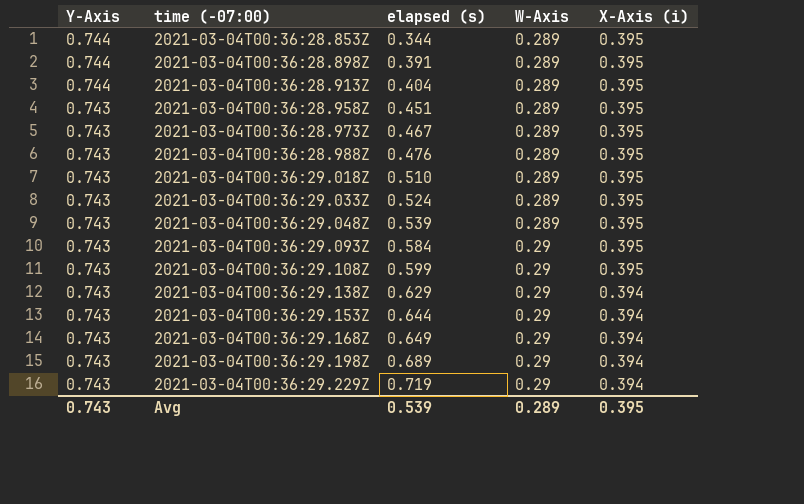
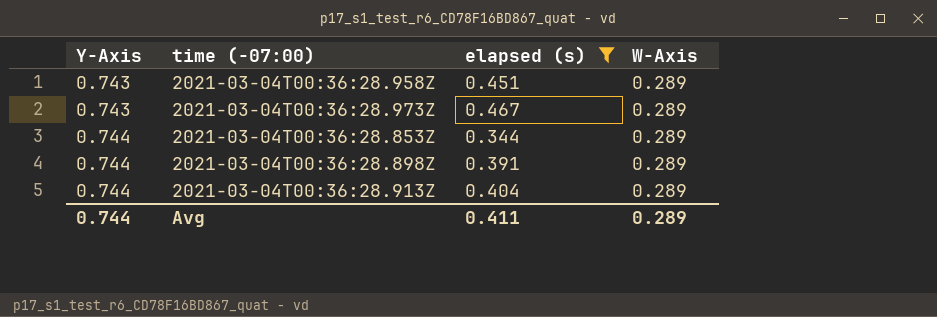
filter: none -> elapsed (s) <= 0.467
row order: Y-Axis descending -> Y-Axis ascending
column X-Axis (i) | position: 5 -> none
Avg | Y-Axis: 0.743 -> 0.744
Avg | elapsed (s): 0.539 -> 0.411

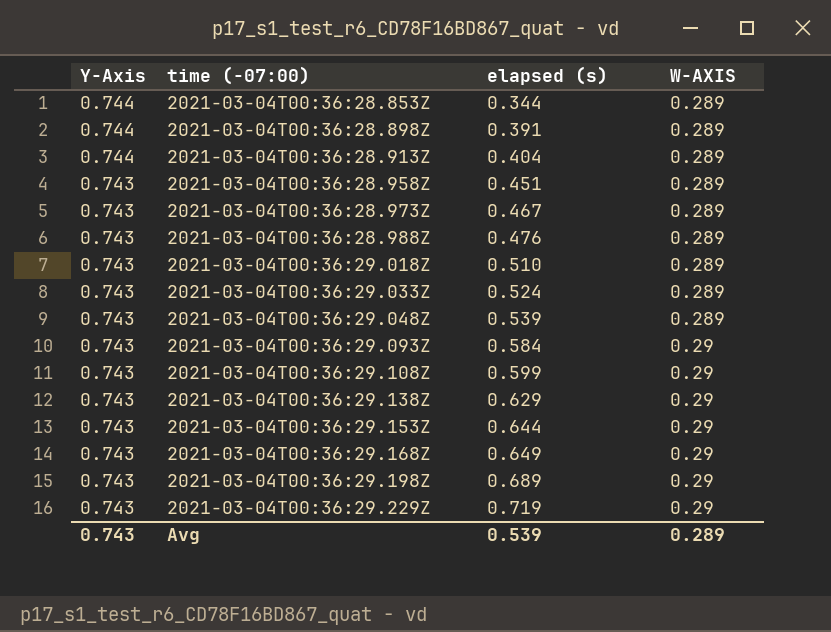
filter: elapsed (s) <= 0.467 -> none
row order: Y-Axis ascending -> Y-Axis descending
column name: W-Axis -> W-AXIS
Avg | Y-Axis: 0.744 -> 0.743
Avg | elapsed (s): 0.411 -> 0.539

